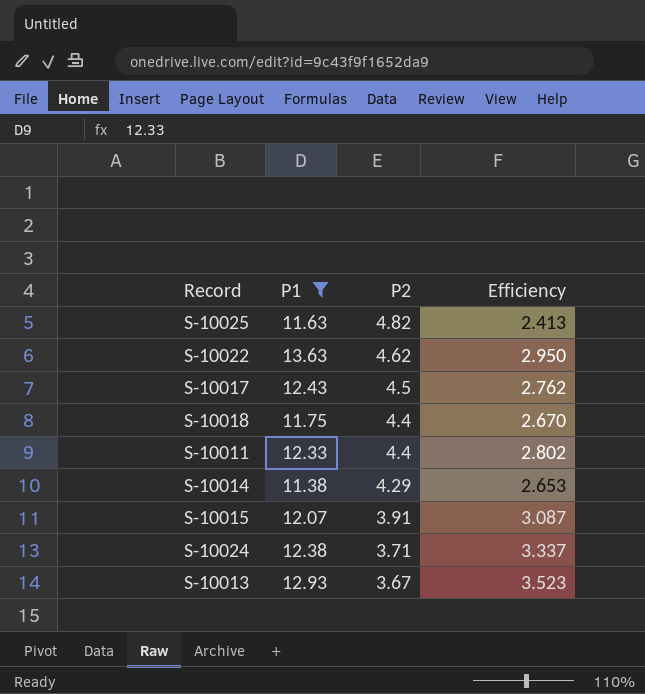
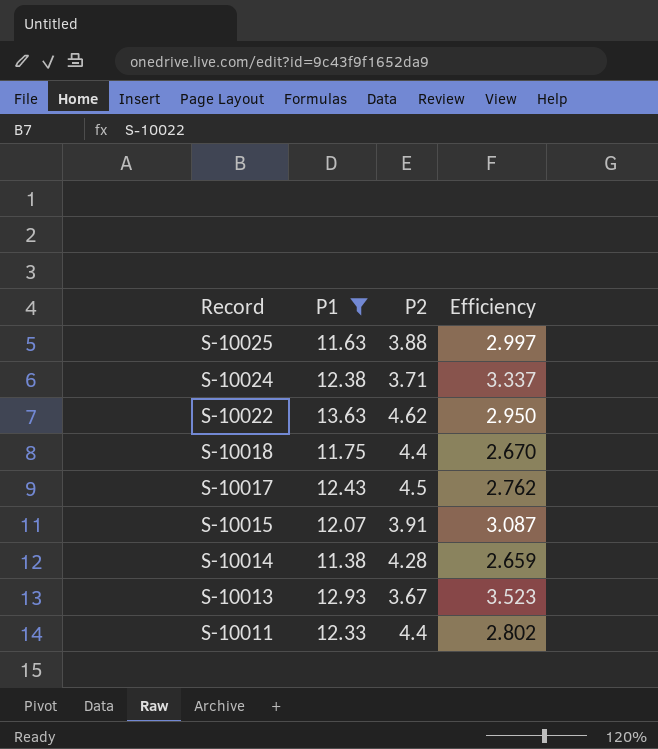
row order: P2 descending -> Record descending
S-10025 | P2: 4.82 -> 3.88
S-10025 | Efficiency: 2.413 -> 2.997
S-10014 | P2: 4.29 -> 4.28
S-10014 | Efficiency: 2.653 -> 2.659

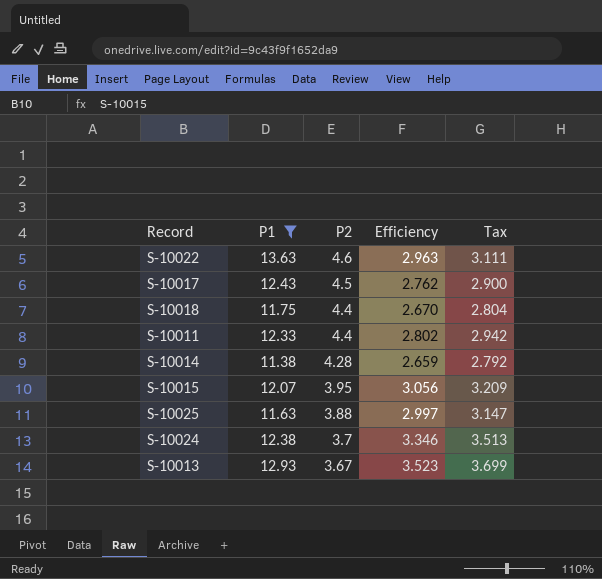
row order: Record descending -> P2 descending
column Tax | formula: none -> [Efficiency] * 1.05
S-10022 | P2: 4.62 -> 4.6
S-10022 | Efficiency: 2.950 -> 2.963
S-10015 | P2: 3.91 -> 3.95
S-10015 | Efficiency: 3.087 -> 3.056
S-10024 | P2: 3.71 -> 3.7
S-10024 | Efficiency: 3.337 -> 3.346

